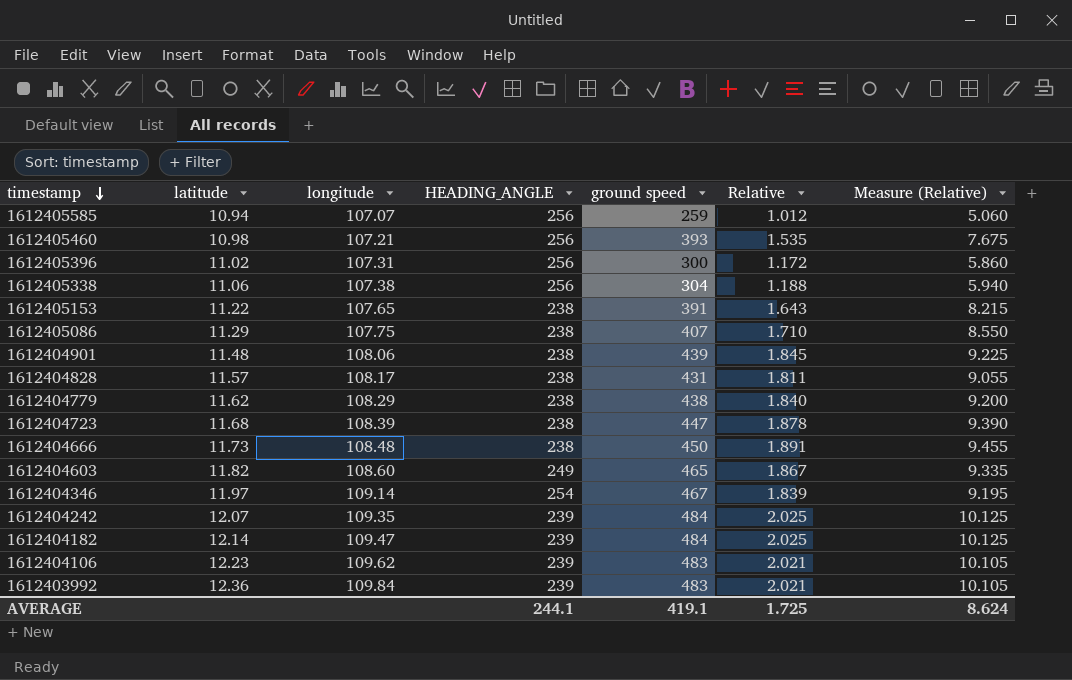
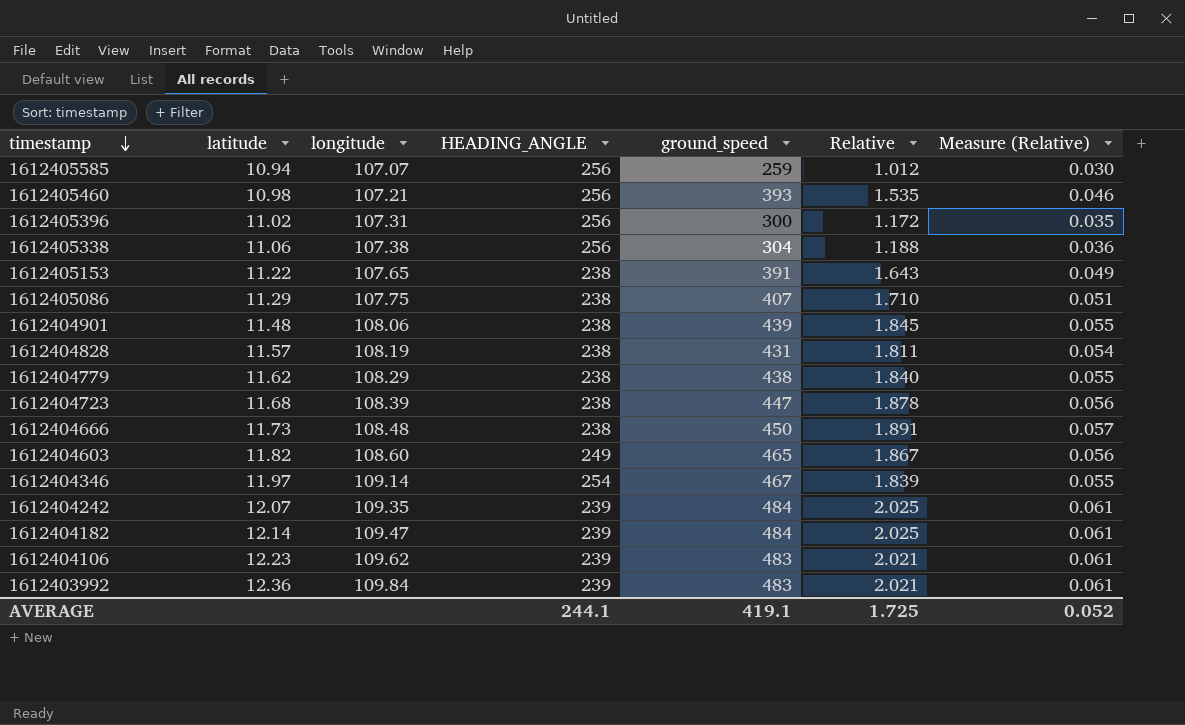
column name: ground speed -> ground_speed
column Measure (Relative) | formula: [Relative] * 5 -> [Relative] * 0.03
1612404828 | longitude: 108.17 -> 108.19
AVERAGE | Measure (Relative): 8.624 -> 0.052

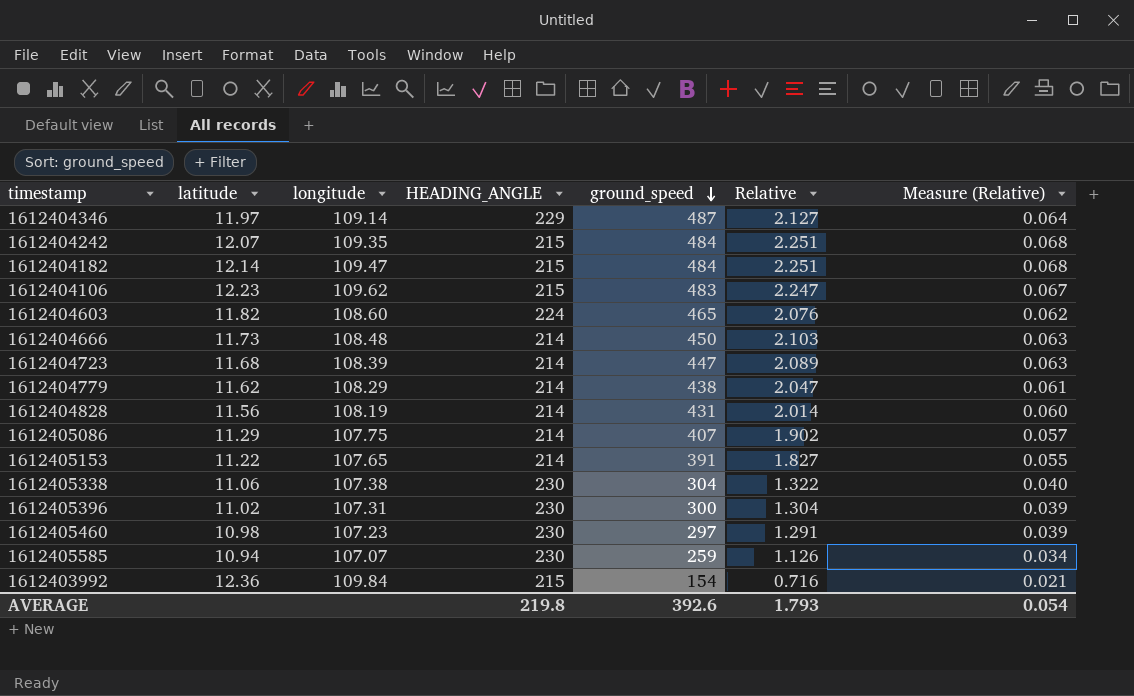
row order: timestamp descending -> ground_speed descending
row 1612404901: 11.48 | 108.06 | 238 | 439 | 1.845 | 0.055 -> none
1612404346 | HEADING_ANGLE: 254 -> 229
1612404346 | ground_speed: 467 -> 487
1612404346 | Relative: 1.839 -> 2.127
1612404346 | Measure (Relative): 0.055 -> 0.064
1612404242 | HEADING_ANGLE: 239 -> 215
1612404242 | Relative: 2.025 -> 2.251
1612404242 | Measure (Relative): 0.061 -> 0.068
1612404182 | HEADING_ANGLE: 239 -> 215
1612404182 | Relative: 2.025 -> 2.251
1612404182 | Measure (Relative): 0.061 -> 0.068
1612404106 | HEADING_ANGLE: 239 -> 215
1612404106 | Relative: 2.021 -> 2.247
1612404106 | Measure (Relative): 0.061 -> 0.067
1612404603 | HEADING_ANGLE: 249 -> 224
1612404603 | Relative: 1.867 -> 2.076
1612404603 | Measure (Relative): 0.056 -> 0.062
1612404666 | HEADING_ANGLE: 238 -> 214
1612404666 | Relative: 1.891 -> 2.103
1612404666 | Measure (Relative): 0.057 -> 0.063
1612404723 | HEADING_ANGLE: 238 -> 214
1612404723 | Relative: 1.878 -> 2.089
1612404723 | Measure (Relative): 0.056 -> 0.063
1612404779 | HEADING_ANGLE: 238 -> 214
1612404779 | Relative: 1.840 -> 2.047
1612404779 | Measure (Relative): 0.055 -> 0.061
1612404828 | latitude: 11.57 -> 11.56
1612404828 | HEADING_ANGLE: 238 -> 214
1612404828 | Relative: 1.811 -> 2.014
1612404828 | Measure (Relative): 0.054 -> 0.060
1612405086 | HEADING_ANGLE: 238 -> 214
1612405086 | Relative: 1.710 -> 1.902
1612405086 | Measure (Relative): 0.051 -> 0.057
1612405153 | HEADING_ANGLE: 238 -> 214
1612405153 | Relative: 1.643 -> 1.827
1612405153 | Measure (Relative): 0.049 -> 0.055
1612405338 | HEADING_ANGLE: 256 -> 230
1612405338 | Relative: 1.188 -> 1.322
1612405338 | Measure (Relative): 0.036 -> 0.040
1612405396 | HEADING_ANGLE: 256 -> 230
1612405396 | Relative: 1.172 -> 1.304
1612405396 | Measure (Relative): 0.035 -> 0.039
1612405460 | longitude: 107.21 -> 107.23
1612405460 | HEADING_ANGLE: 256 -> 230
1612405460 | ground_speed: 393 -> 297
1612405460 | Relative: 1.535 -> 1.291
1612405460 | Measure (Relative): 0.046 -> 0.039
1612405585 | HEADING_ANGLE: 256 -> 230
1612405585 | Relative: 1.012 -> 1.126
1612405585 | Measure (Relative): 0.030 -> 0.034
1612403992 | HEADING_ANGLE: 239 -> 215
1612403992 | ground_speed: 483 -> 154
1612403992 | Relative: 2.021 -> 0.716
1612403992 | Measure (Relative): 0.061 -> 0.021
AVERAGE | HEADING_ANGLE: 244.1 -> 219.8
AVERAGE | ground_speed: 419.1 -> 392.6
AVERAGE | Relative: 1.725 -> 1.793
AVERAGE | Measure (Relative): 0.052 -> 0.054

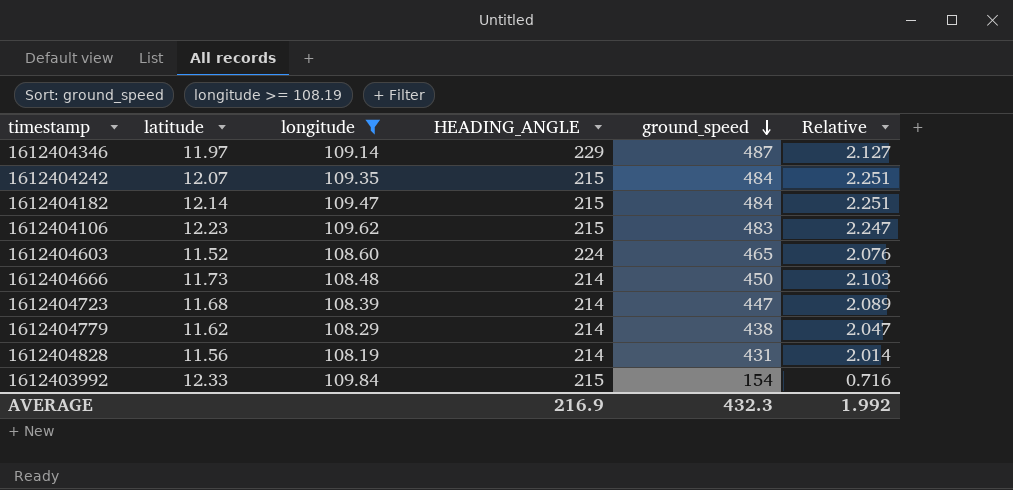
filter: none -> longitude >= 108.19
column Measure (Relative) | formula: [Relative] * 0.03 -> none
1612404603 | latitude: 11.82 -> 11.52
1612403992 | latitude: 12.36 -> 12.33
AVERAGE | HEADING_ANGLE: 219.8 -> 216.9
AVERAGE | ground_speed: 392.6 -> 432.3
AVERAGE | Relative: 1.793 -> 1.992

